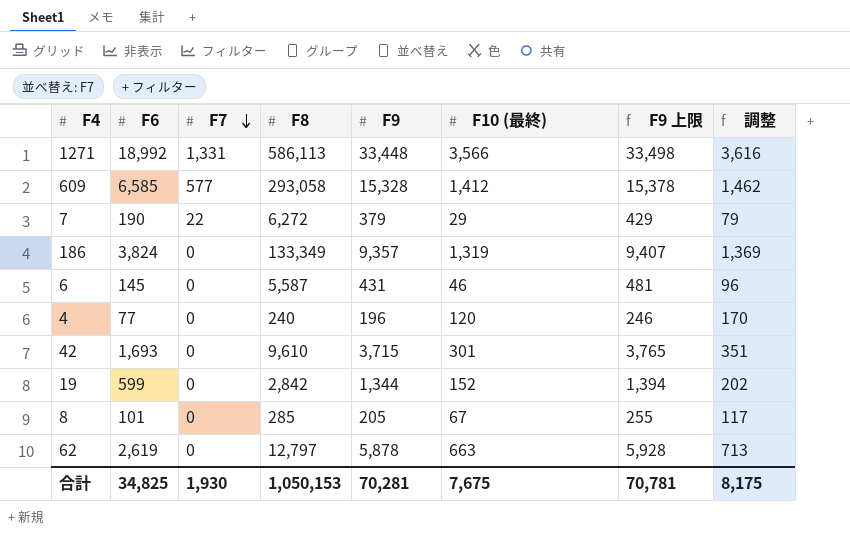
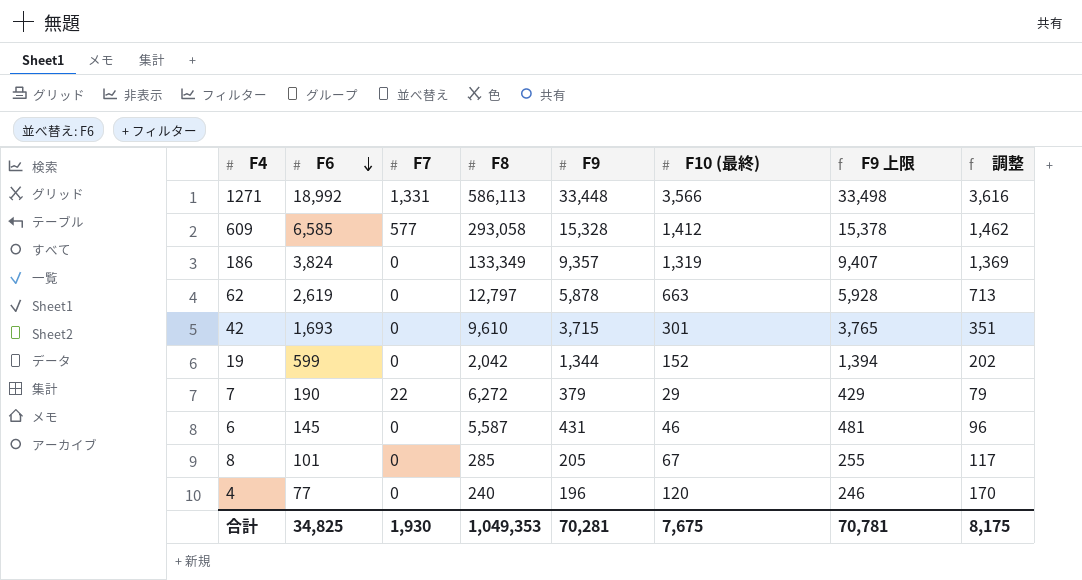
row order: F7 descending -> F6 descending
19 | F8: 2,842 -> 2,042
合計 | F8: 1,050,153 -> 1,049,353

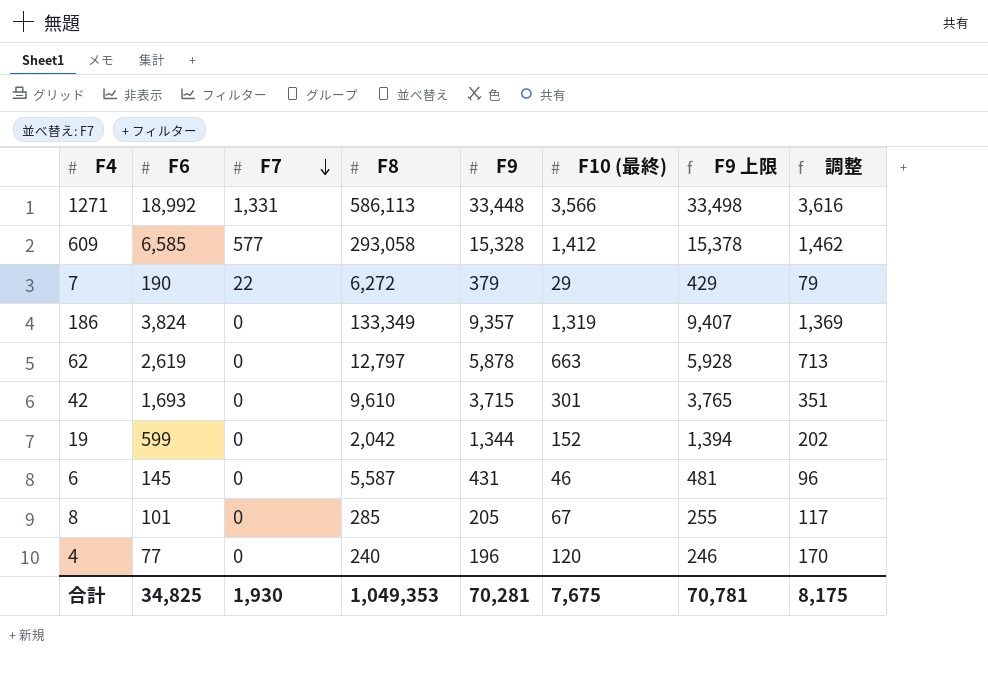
row order: F6 descending -> F7 descending

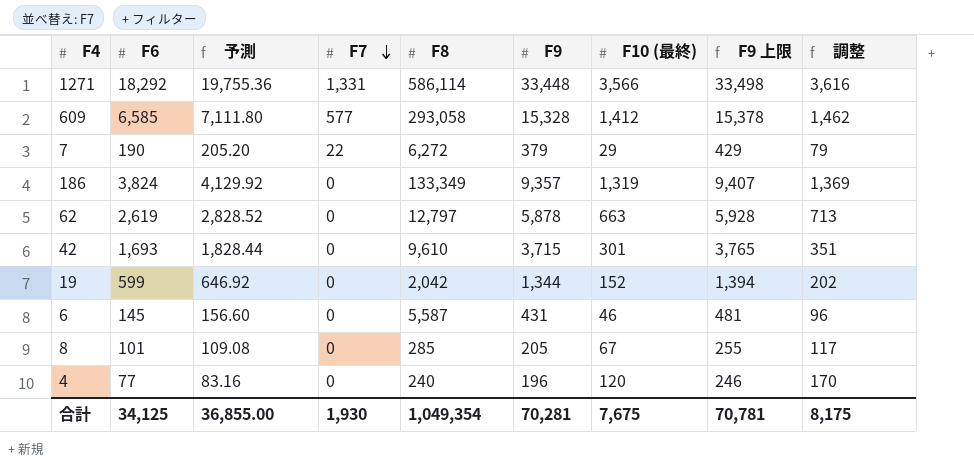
column 予測 | formula: none -> [F6] * 1.08
1271 | F6: 18,992 -> 18,292
1271 | F8: 586,113 -> 586,114
合計 | F6: 34,825 -> 34,125
合計 | F8: 1,049,353 -> 1,049,354

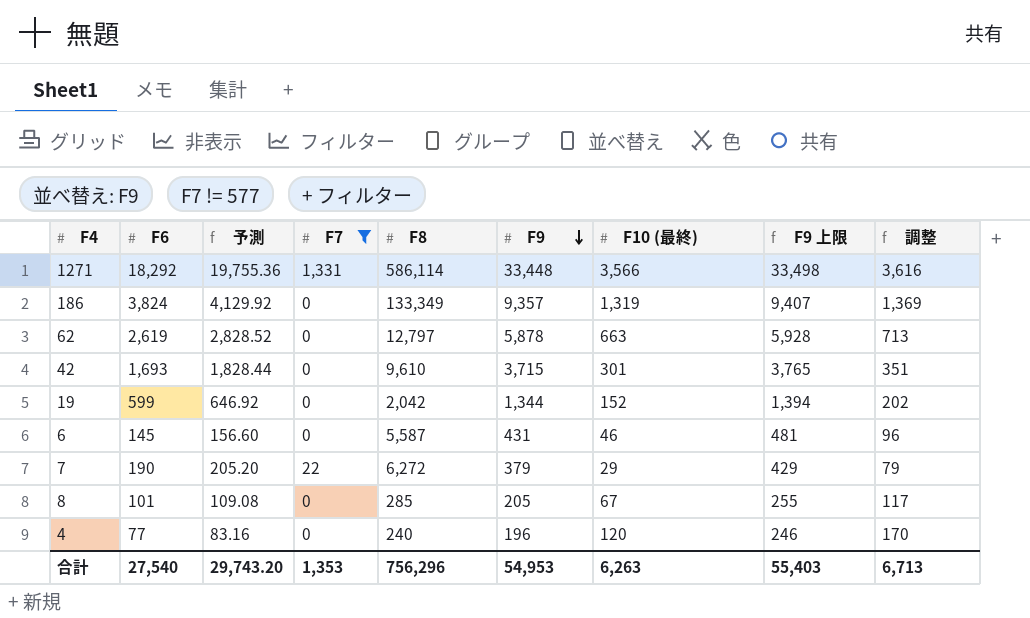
filter: none -> F7 != 577
row order: F7 descending -> F9 descending
合計 | F6: 34,125 -> 27,540
合計 | 予測: 36,855.00 -> 29,743.20
合計 | F7: 1,930 -> 1,353
合計 | F8: 1,049,354 -> 756,296
合計 | F9: 70,281 -> 54,953
合計 | F10 (最終): 7,675 -> 6,263
合計 | F9 上限: 70,781 -> 55,403
合計 | 調整: 8,175 -> 6,713

